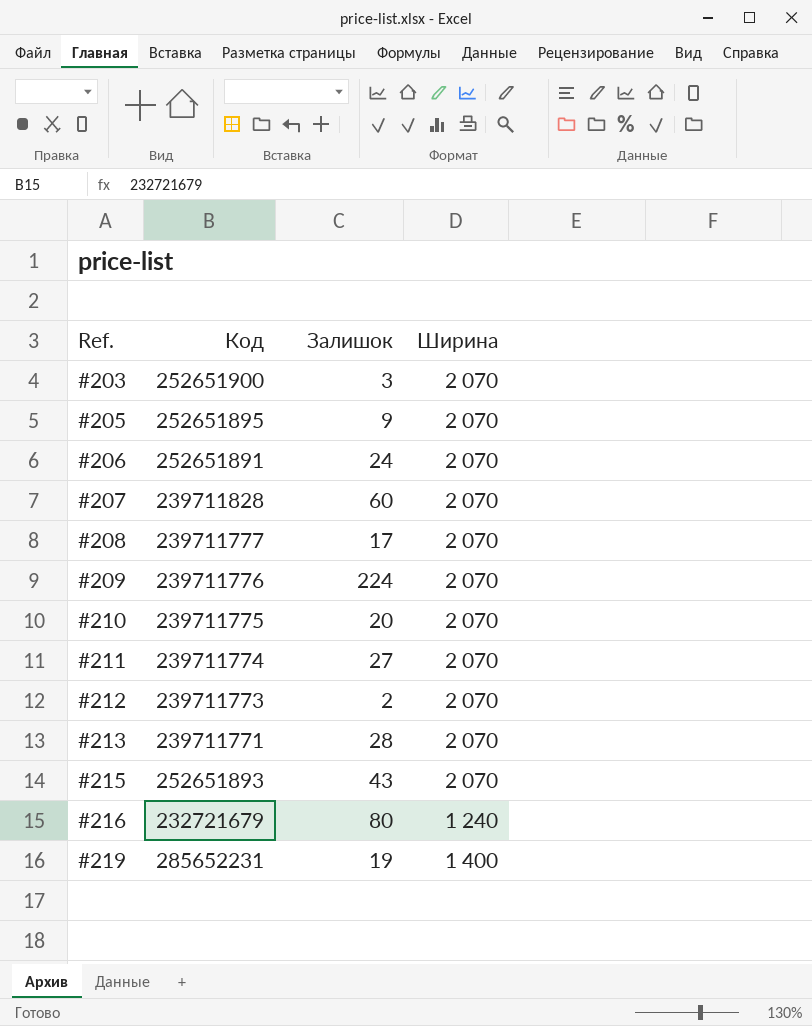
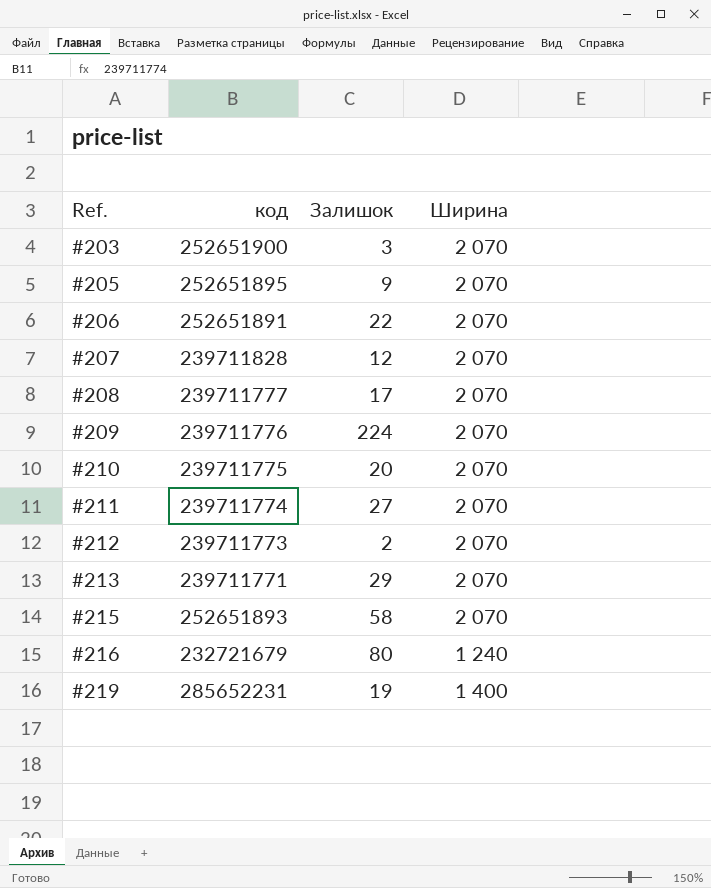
column name: Код -> код
#206 | Залишок: 24 -> 22
#207 | Залишок: 60 -> 12
#213 | Залишок: 28 -> 29
#215 | Залишок: 43 -> 58

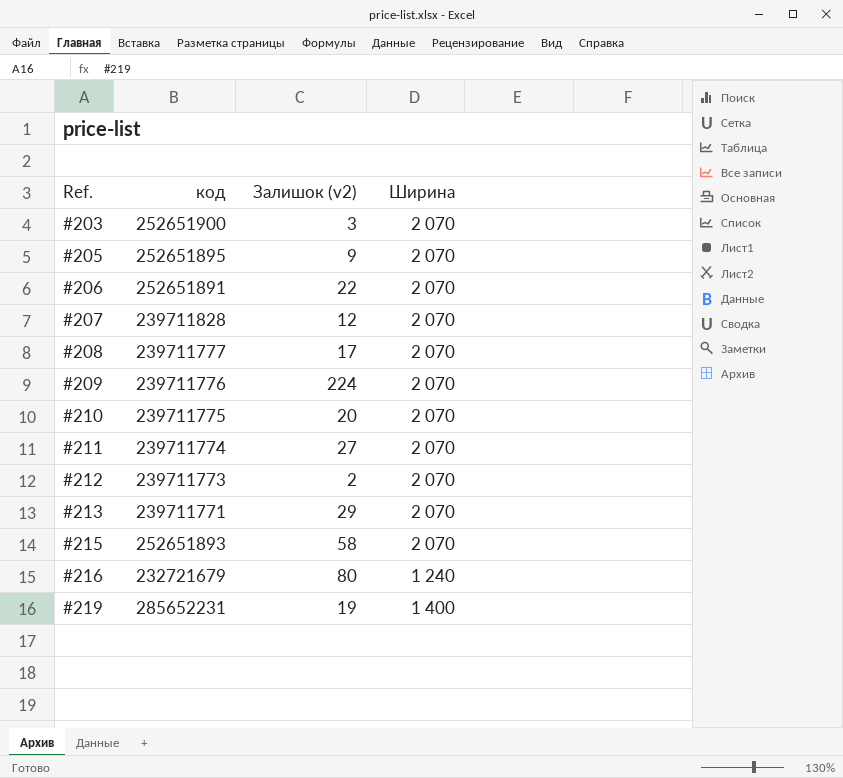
column name: Залишок -> Залишок (v2)

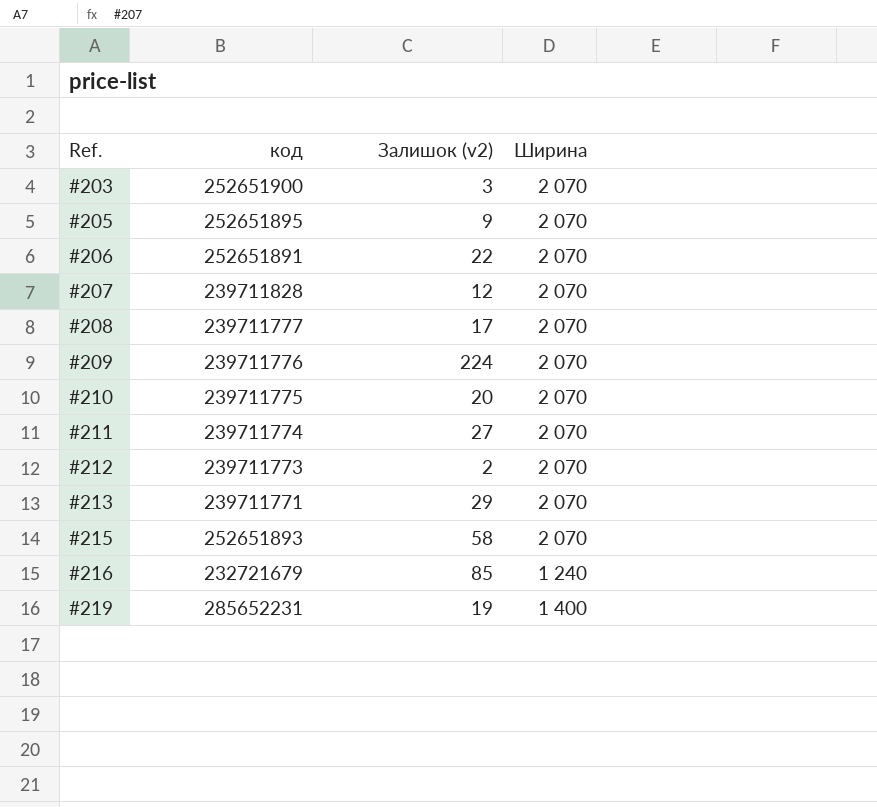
#216 | Залишок (v2): 80 -> 85

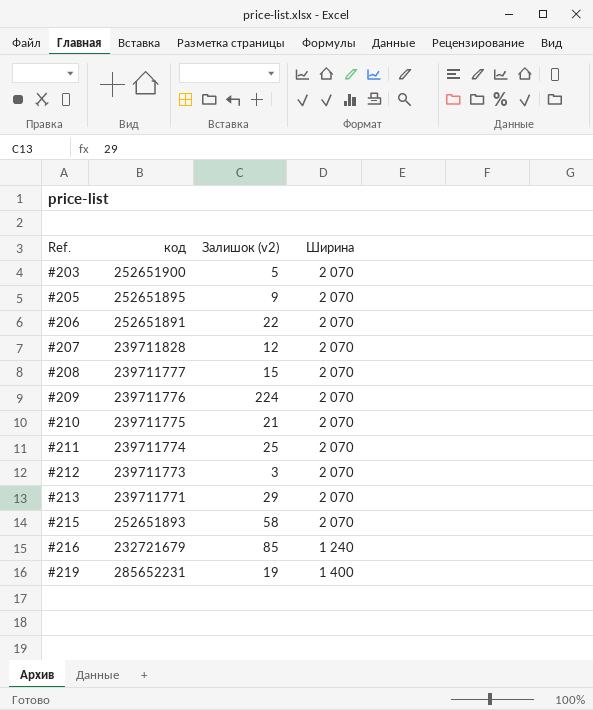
#203 | Залишок (v2): 3 -> 5
#208 | Залишок (v2): 17 -> 15
#210 | Залишок (v2): 20 -> 21
#211 | Залишок (v2): 27 -> 25
#212 | Залишок (v2): 2 -> 3

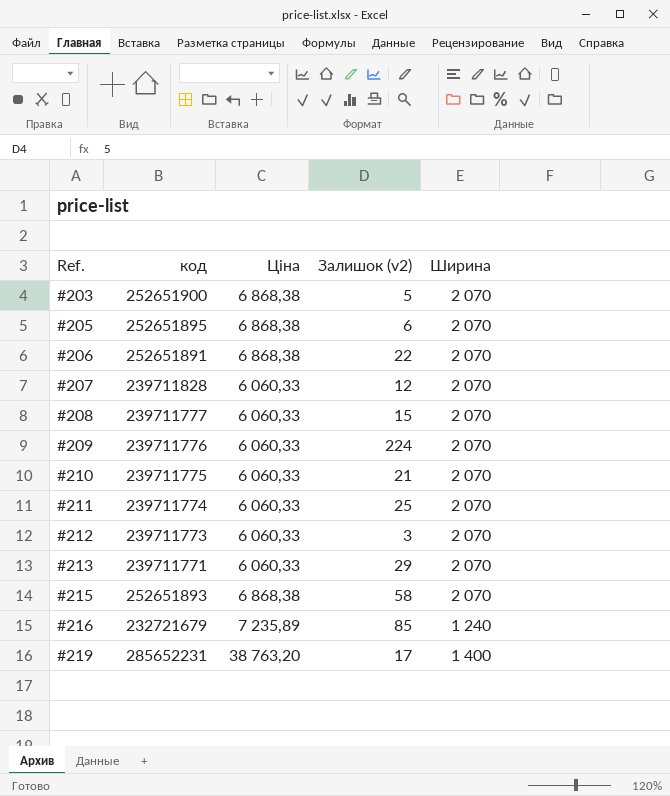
column Ціна | position: none -> 3
#205 | Залишок (v2): 9 -> 6
#219 | Залишок (v2): 19 -> 17

